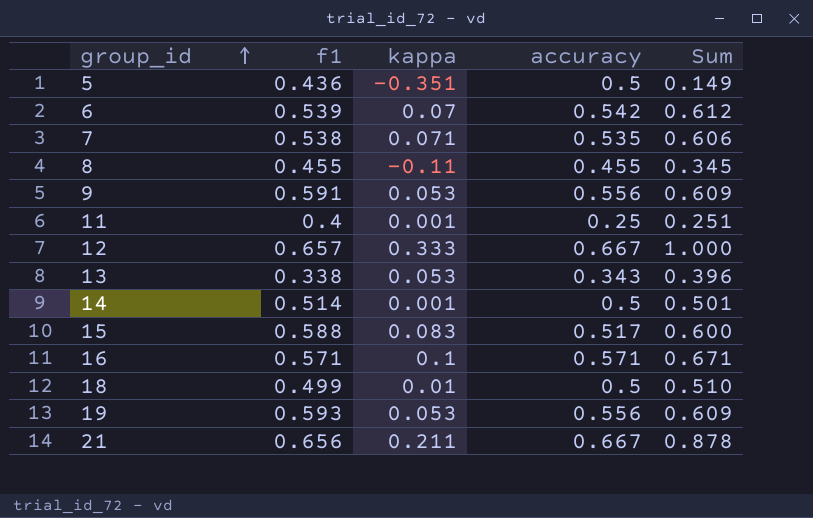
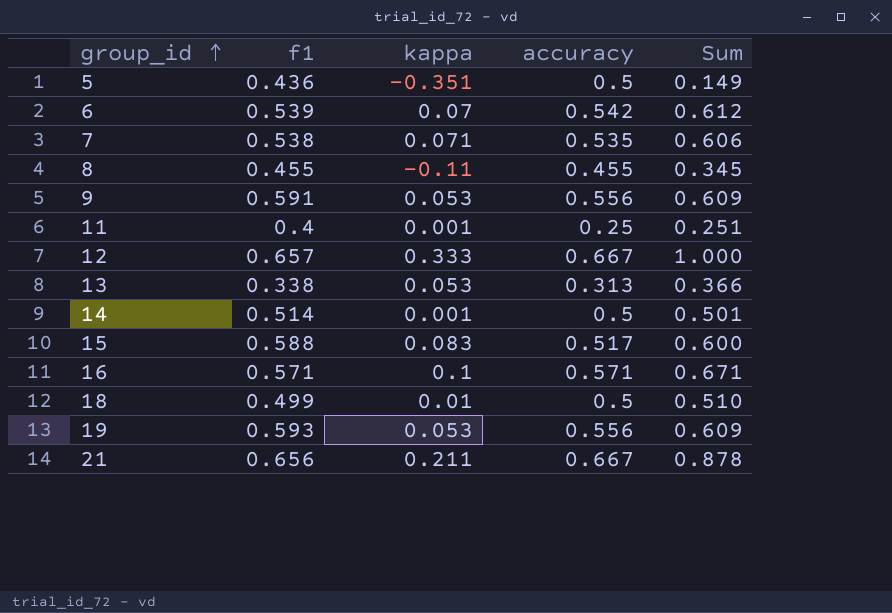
13 | accuracy: 0.343 -> 0.313
13 | Sum: 0.396 -> 0.366

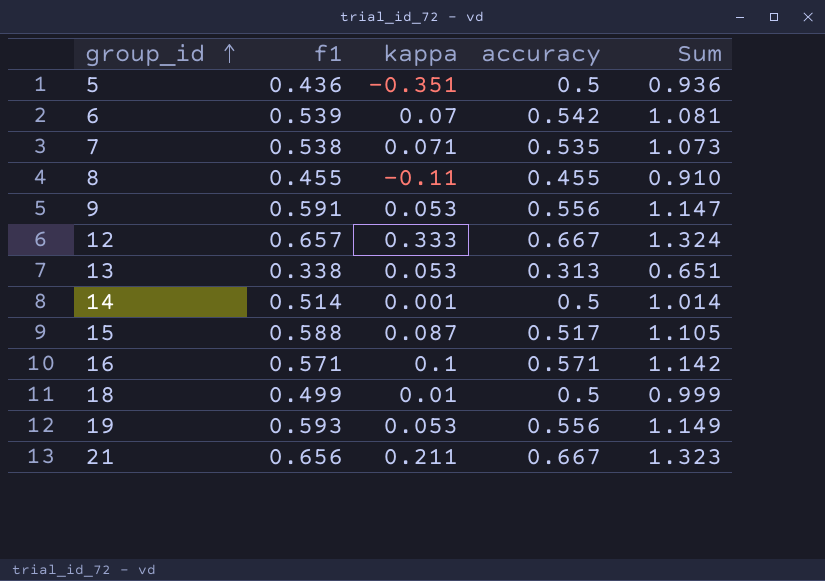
column Sum | formula: [kappa] + [accuracy] -> [f1] + [accuracy]
row 11: 0.4 | 0.001 | 0.25 | 0.251 -> none
15 | kappa: 0.083 -> 0.087

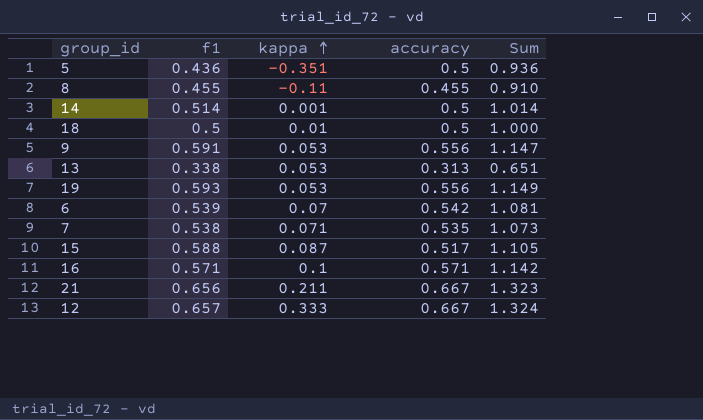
row order: group_id ascending -> kappa ascending
18 | f1: 0.499 -> 0.5
18 | Sum: 0.999 -> 1.000

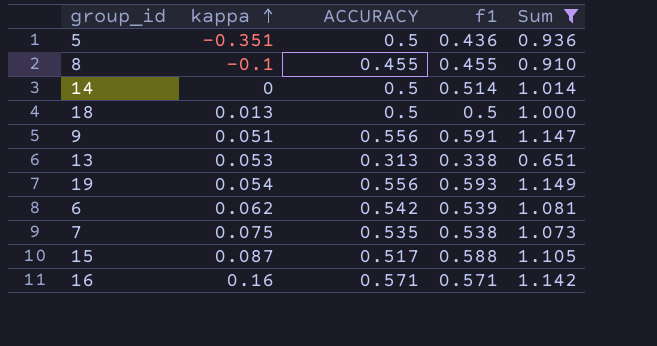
filter: none -> Sum <= 1.149
column name: accuracy -> ACCURACY
column f1 | position: 2 -> 4
8 | kappa: -0.11 -> -0.1
14 | kappa: 0.001 -> 0
18 | kappa: 0.01 -> 0.013
9 | kappa: 0.053 -> 0.051
19 | kappa: 0.053 -> 0.054
6 | kappa: 0.07 -> 0.062
7 | kappa: 0.071 -> 0.075
16 | kappa: 0.1 -> 0.16

